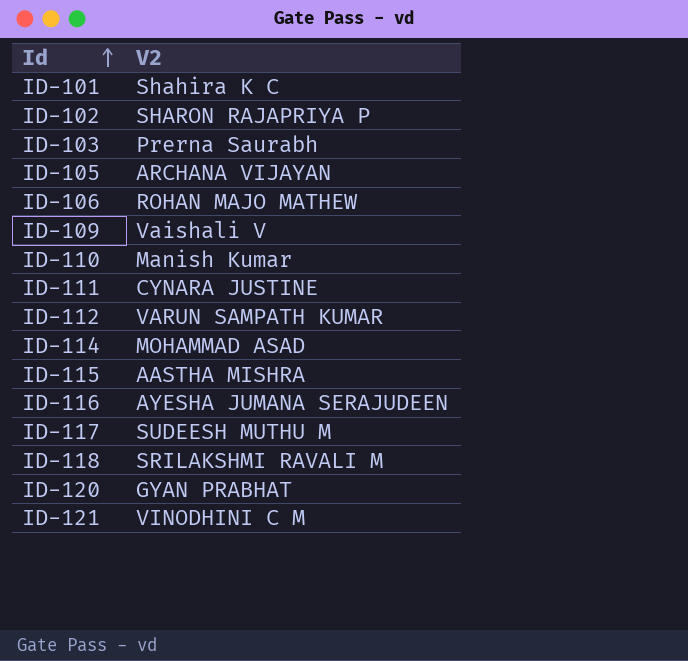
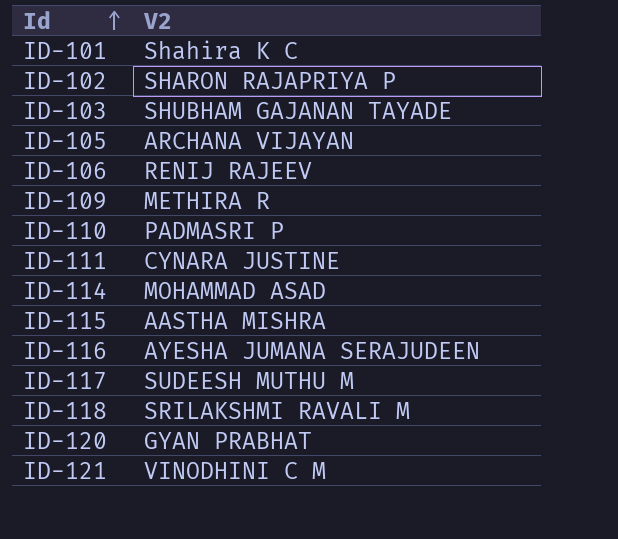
row ID-112: VARUN SAMPATH KUMAR -> none
ID-103 | V2: Prerna Saurabh -> SHUBHAM GAJANAN TAYADE
ID-106 | V2: ROHAN MAJO MATHEW -> RENIJ RAJEEV
ID-109 | V2: Vaishali V -> METHIRA R
ID-110 | V2: Manish Kumar -> PADMASRI P

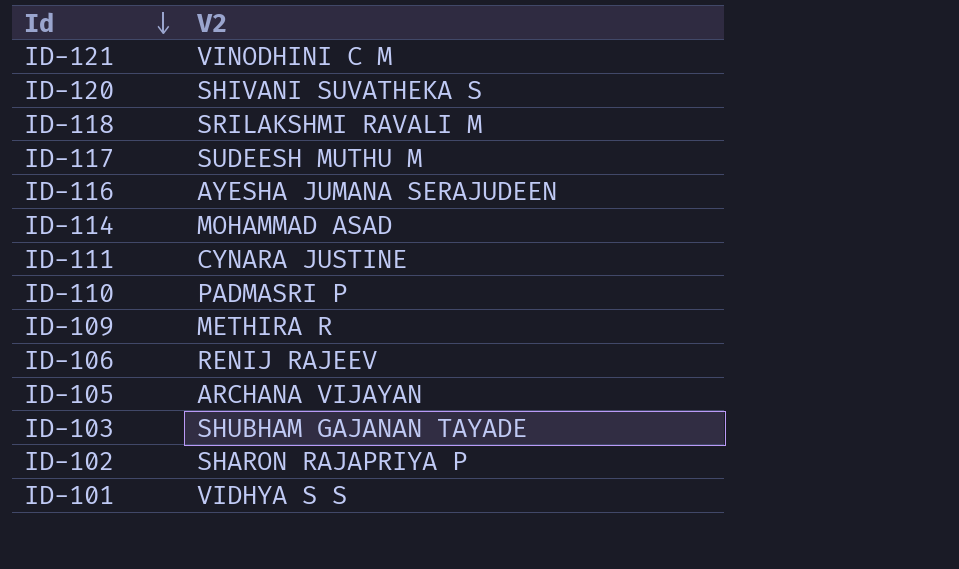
row order: Id ascending -> Id descending
row ID-115: AASTHA MISHRA -> none
ID-120 | V2: GYAN PRABHAT -> SHIVANI SUVATHEKA S
ID-101 | V2: Shahira K C -> VIDHYA S S

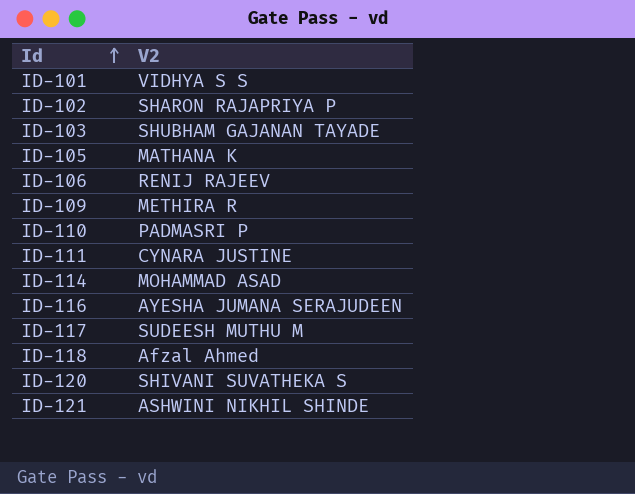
row order: Id descending -> Id ascending
ID-105 | V2: ARCHANA VIJAYAN -> MATHANA K
ID-118 | V2: SRILAKSHMI RAVALI M -> Afzal Ahmed
ID-121 | V2: VINODHINI C M -> ASHWINI NIKHIL SHINDE

